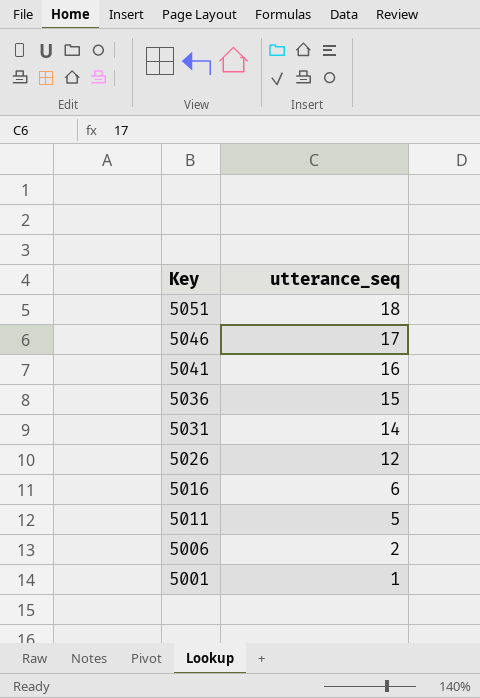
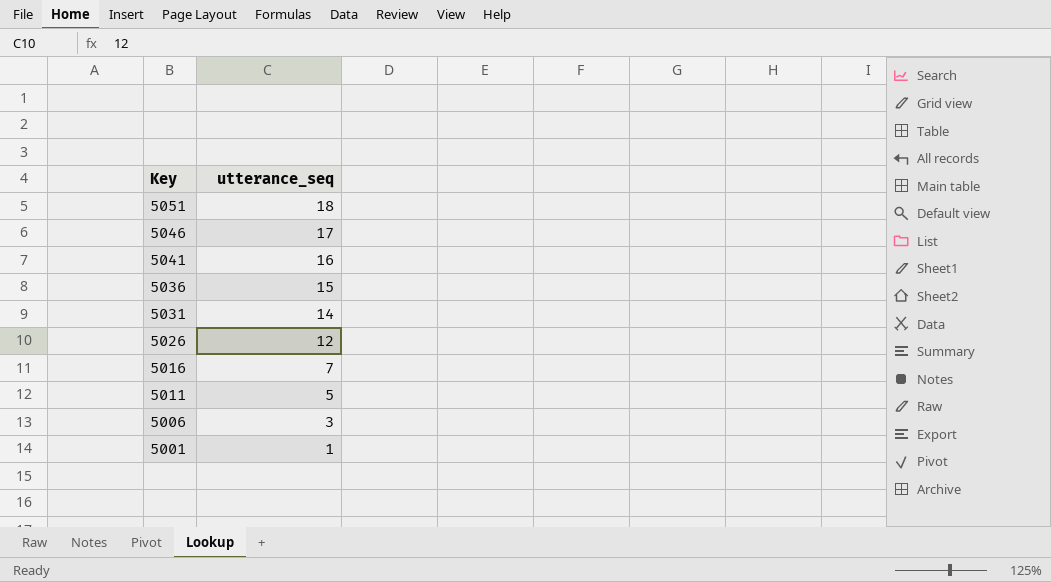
5016 | utterance_seq: 6 -> 7
5006 | utterance_seq: 2 -> 3

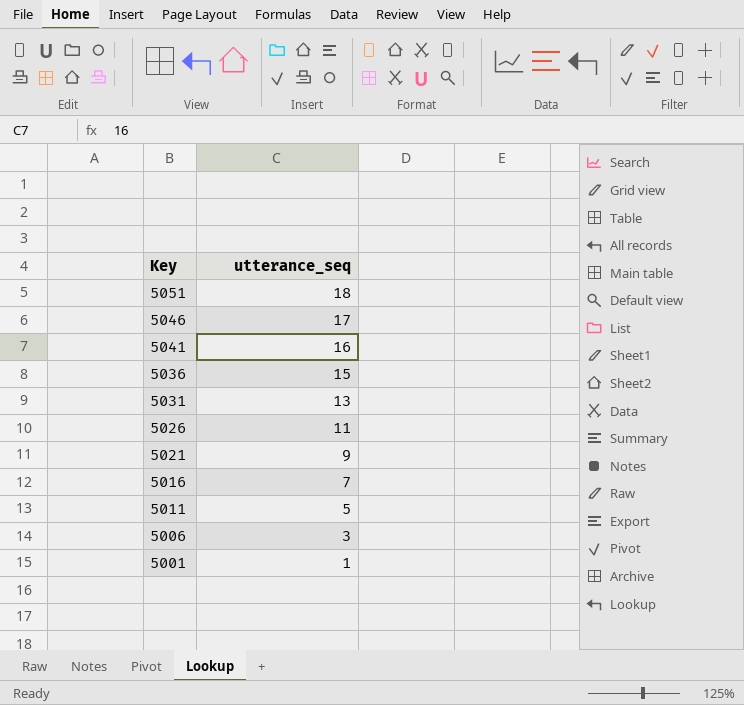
5031 | utterance_seq: 14 -> 13
5026 | utterance_seq: 12 -> 11
row 5021: none -> 9

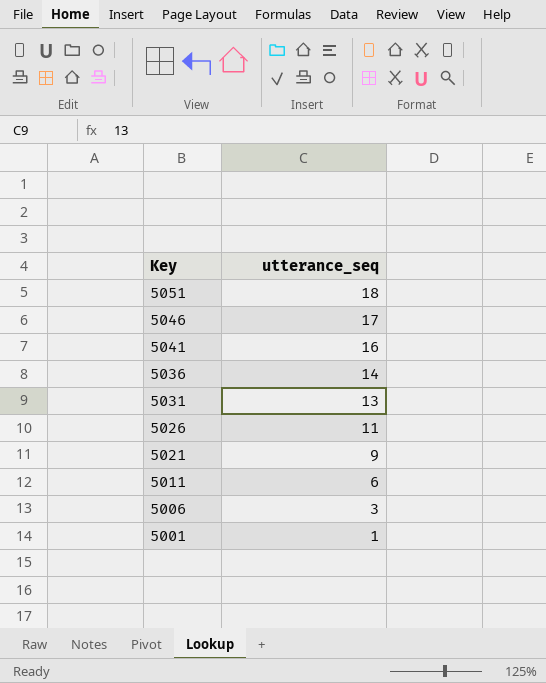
row 5016: 7 -> none
5036 | utterance_seq: 15 -> 14
5011 | utterance_seq: 5 -> 6

